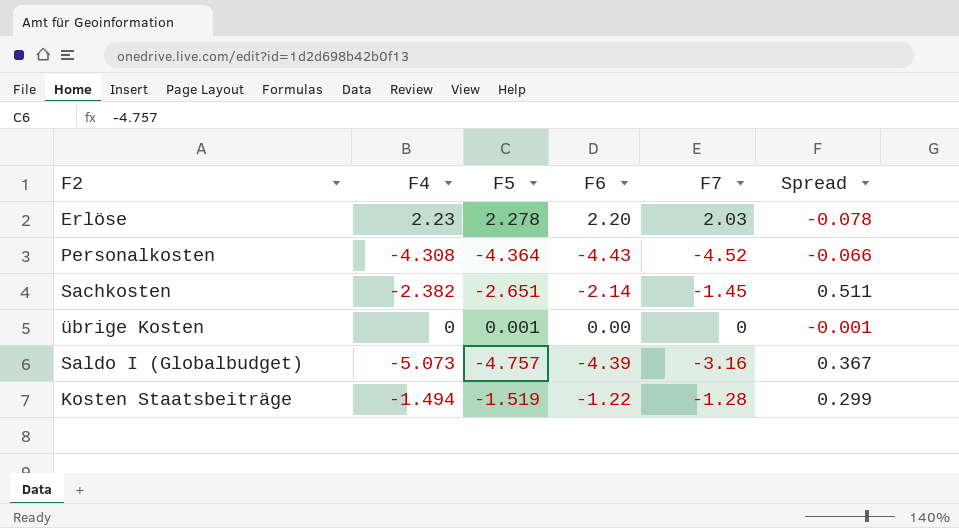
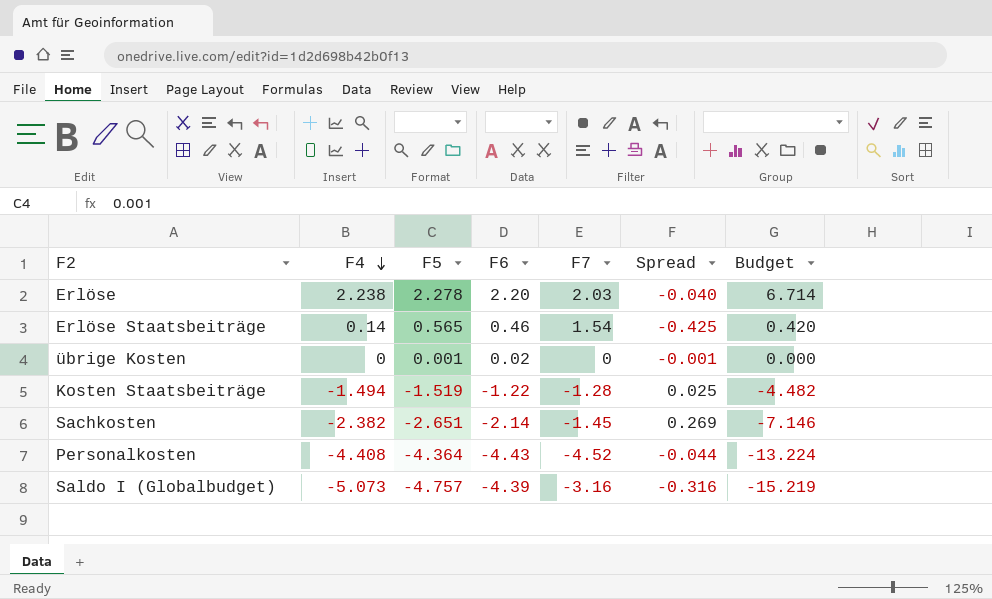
row order: none -> F4 descending
column Spread | formula: [F6] - [F5] -> [F4] - [F5]
column Budget | formula: none -> [F4] * 3
Erlöse | F4: 2.23 -> 2.238
row Erlöse Staatsbeiträge: none -> 0.14 | 0.565 | 0.46 | 1.54 | -0.425 | 0.420
übrige Kosten | F6: 0.00 -> 0.02
Personalkosten | F4: -4.308 -> -4.408

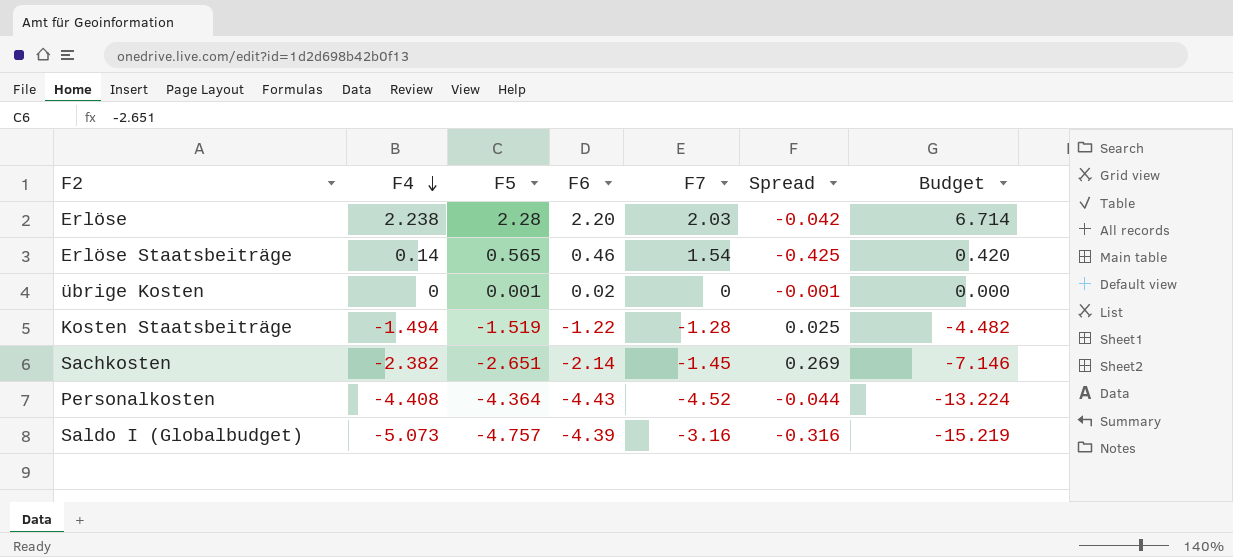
Erlöse | F5: 2.278 -> 2.28
Erlöse | Spread: -0.040 -> -0.042

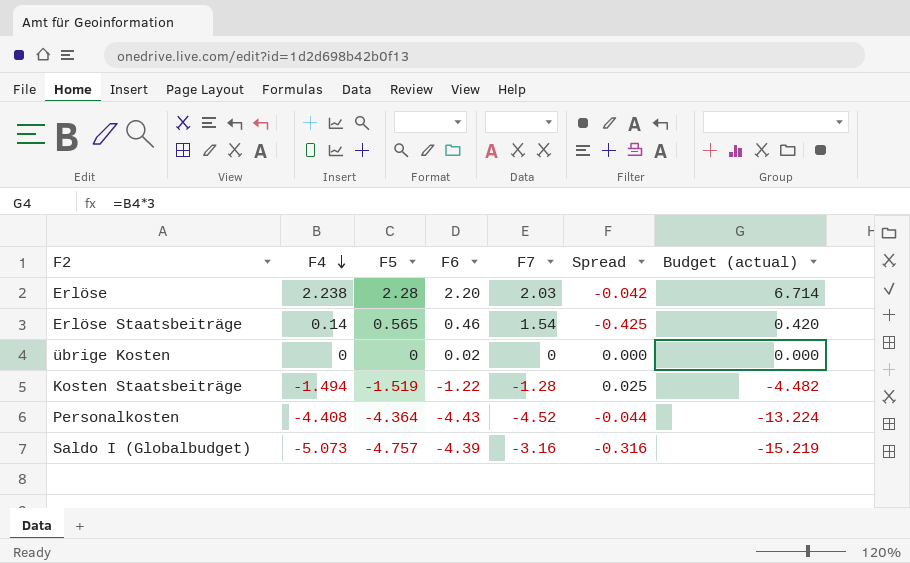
column name: Budget -> Budget (actual)
row Sachkosten: -2.382 | -2.651 | -2.14 | -1.45 | 0.269 | -7.146 -> none
übrige Kosten | F5: 0.001 -> 0
übrige Kosten | Spread: -0.001 -> 0.000

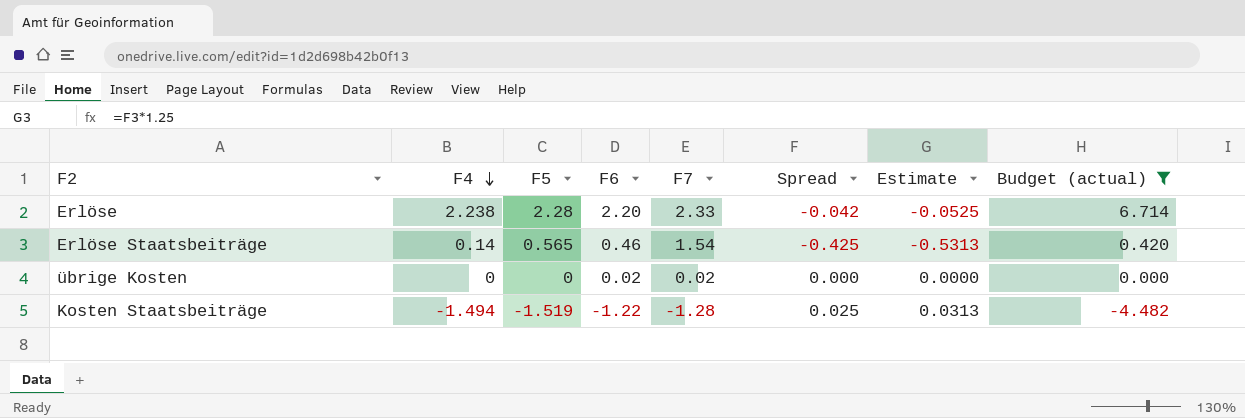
filter: none -> Budget (actual) >= -4.482
column Estimate | formula: none -> [Spread] * 1.25
Erlöse | F7: 2.03 -> 2.33
übrige Kosten | F7: 0 -> 0.02

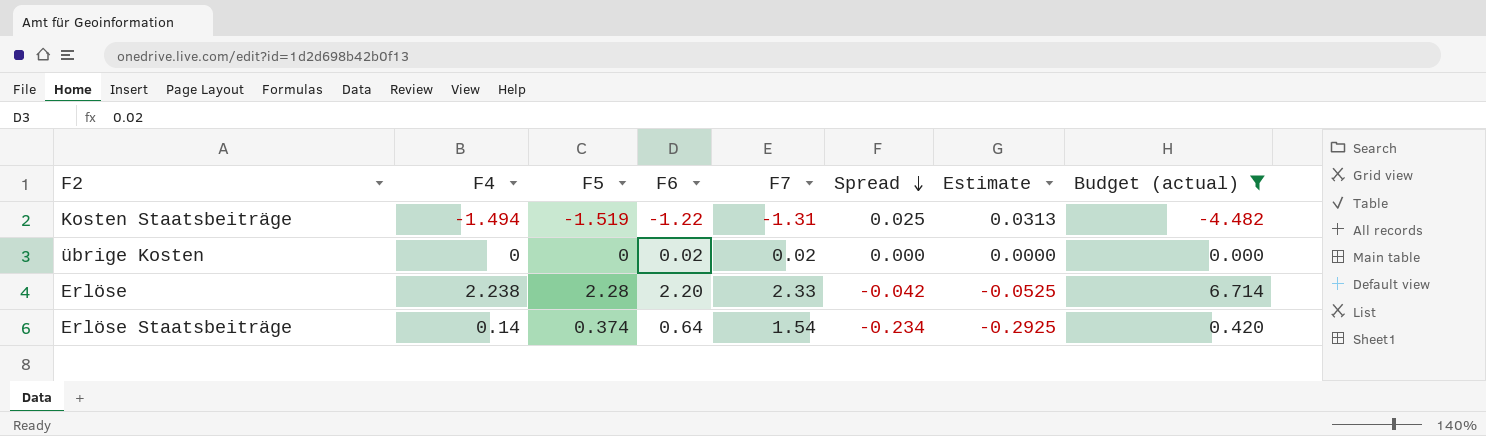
row order: F4 descending -> Spread descending
Kosten Staatsbeiträge | F7: -1.28 -> -1.31
Erlöse Staatsbeiträge | F5: 0.565 -> 0.374
Erlöse Staatsbeiträge | F6: 0.46 -> 0.64
Erlöse Staatsbeiträge | Spread: -0.425 -> -0.234
Erlöse Staatsbeiträge | Estimate: -0.5313 -> -0.2925

